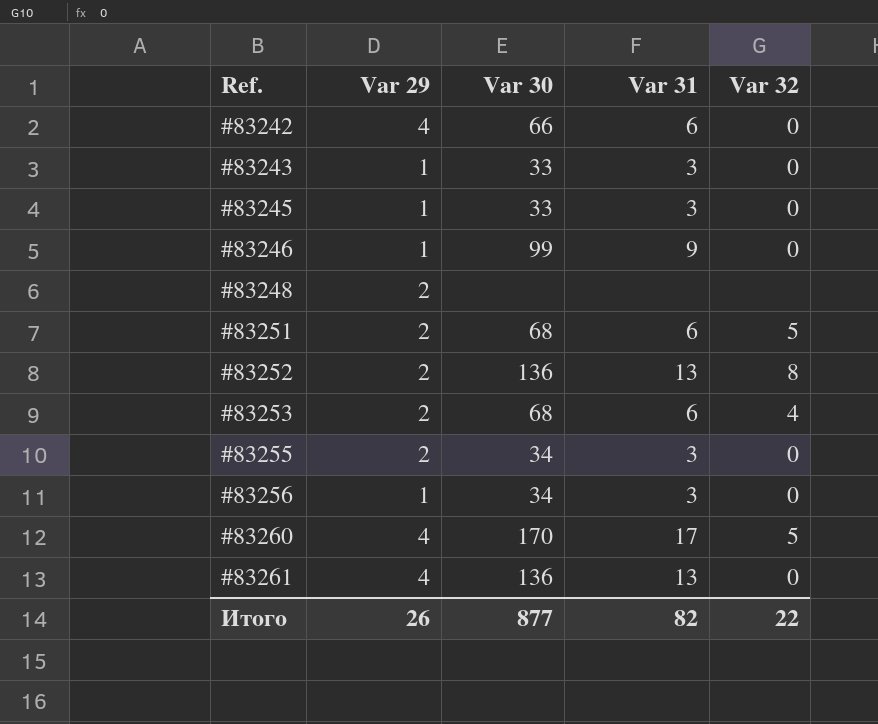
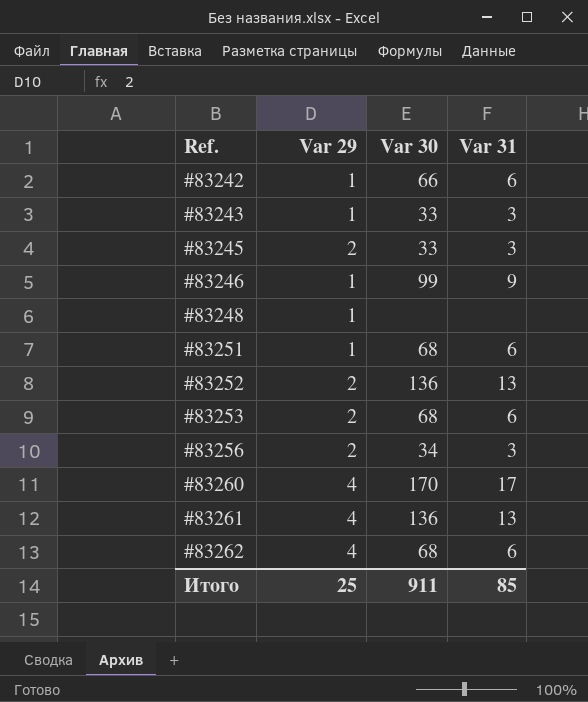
column Var 32 | position: 5 -> none
row #83255: 2 | 34 | 3 | 0 -> none
#83242 | Var 29: 4 -> 1
#83245 | Var 29: 1 -> 2
#83248 | Var 29: 2 -> 1
#83251 | Var 29: 2 -> 1
#83256 | Var 29: 1 -> 2
row #83262: none -> 4 | 68 | 6
Итого | Var 29: 26 -> 25
Итого | Var 30: 877 -> 911
Итого | Var 31: 82 -> 85

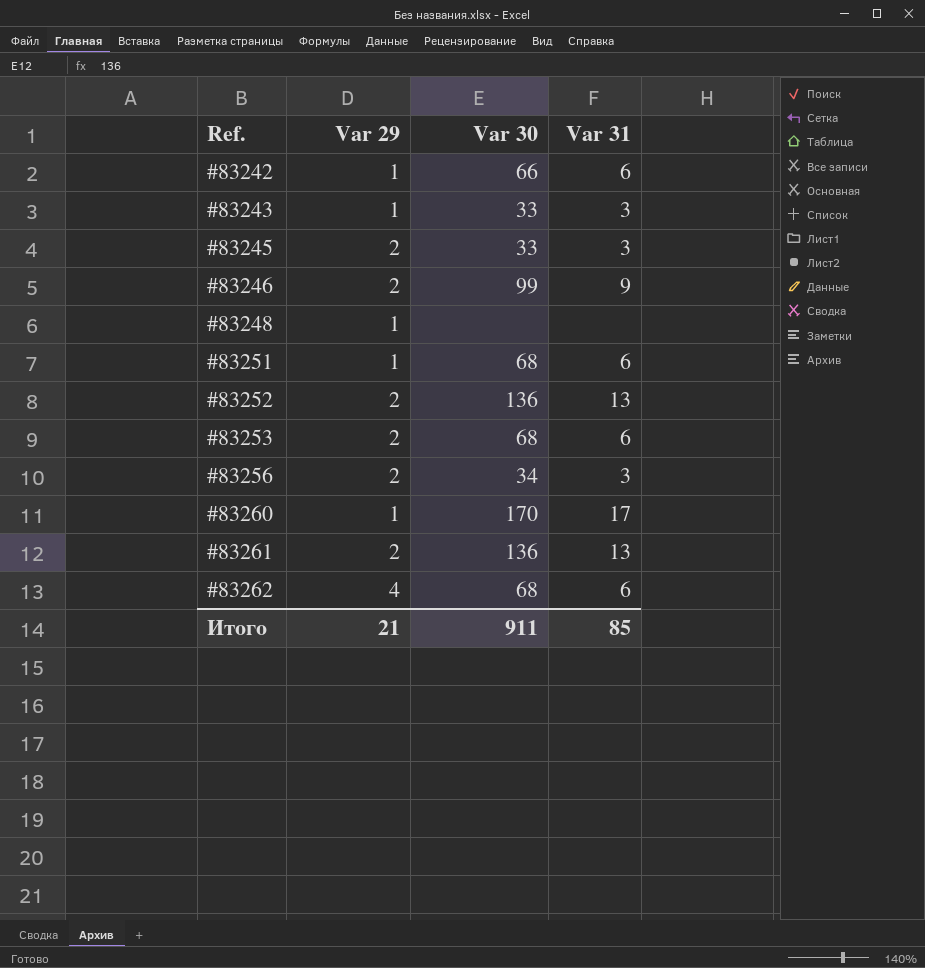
#83246 | Var 29: 1 -> 2
#83260 | Var 29: 4 -> 1
#83261 | Var 29: 4 -> 2
Итого | Var 29: 25 -> 21

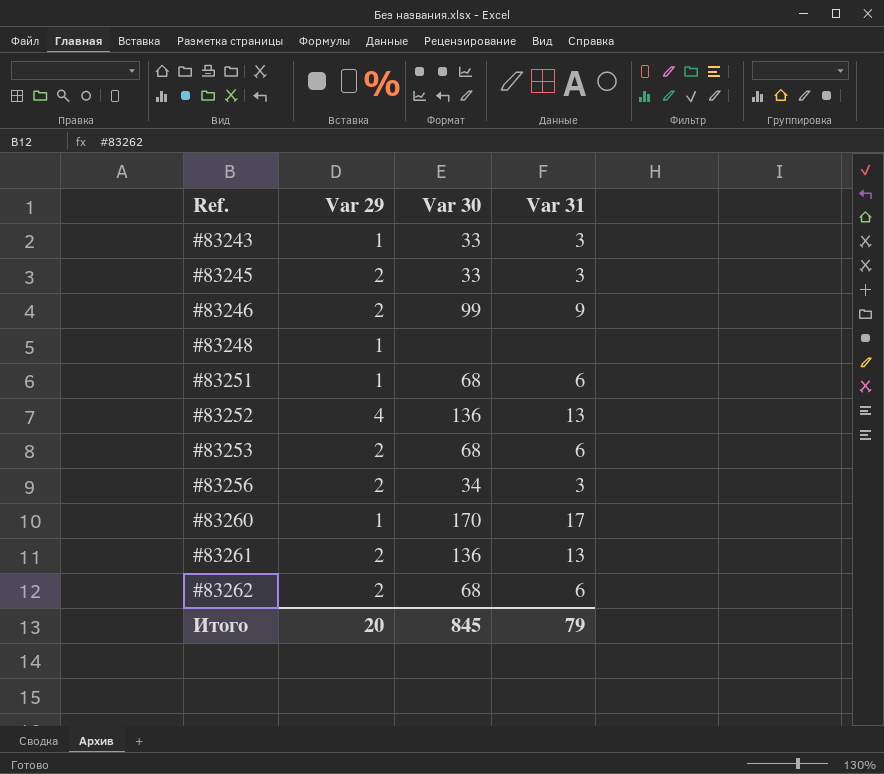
row #83242: 1 | 66 | 6 -> none
#83252 | Var 29: 2 -> 4
#83262 | Var 29: 4 -> 2
Итого | Var 29: 21 -> 20
Итого | Var 30: 911 -> 845
Итого | Var 31: 85 -> 79

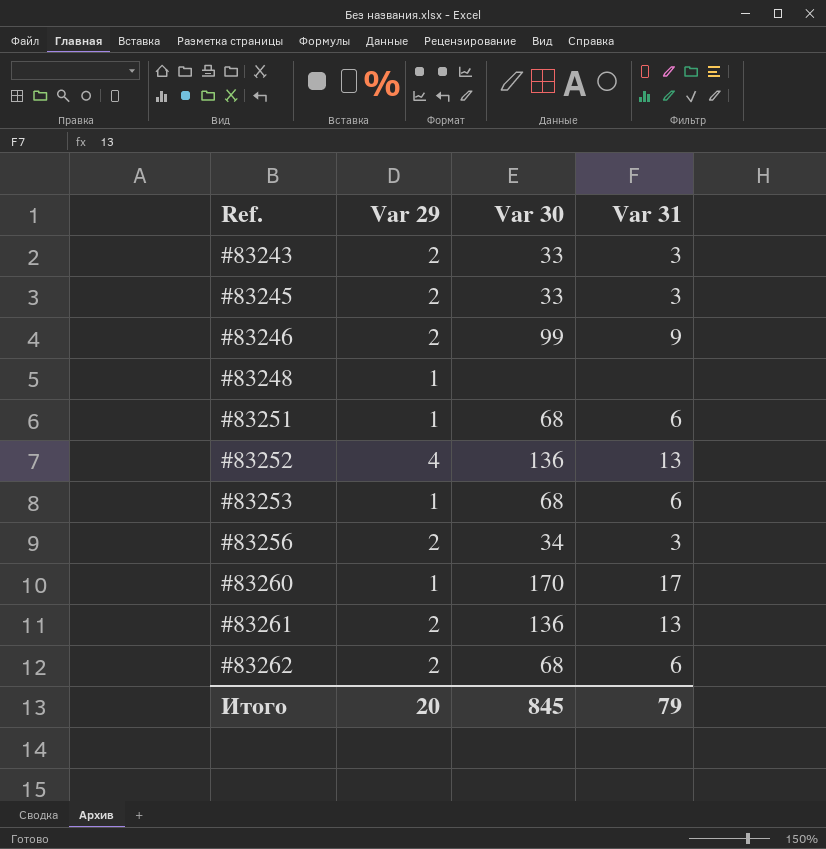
#83243 | Var 29: 1 -> 2
#83253 | Var 29: 2 -> 1

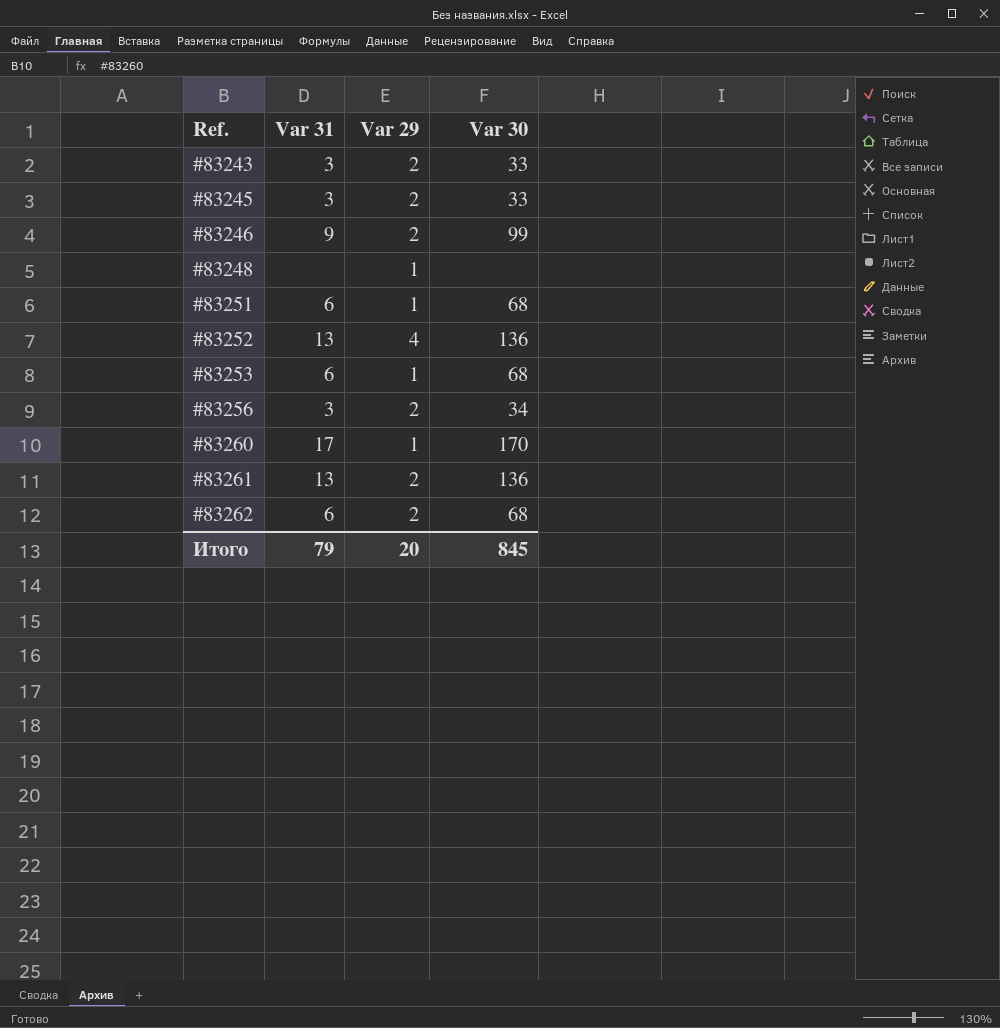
column Var 31 | position: 4 -> 2

